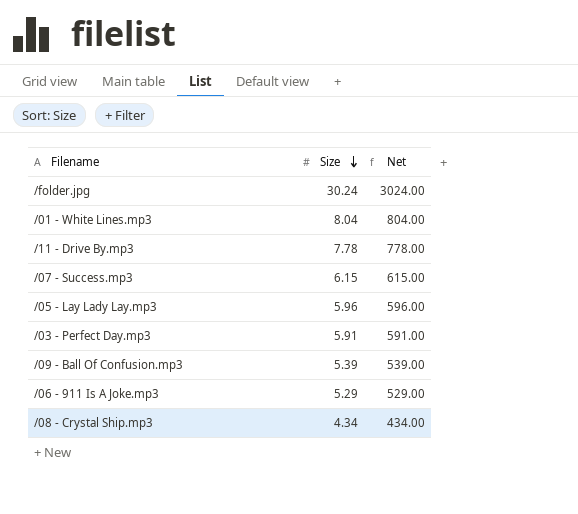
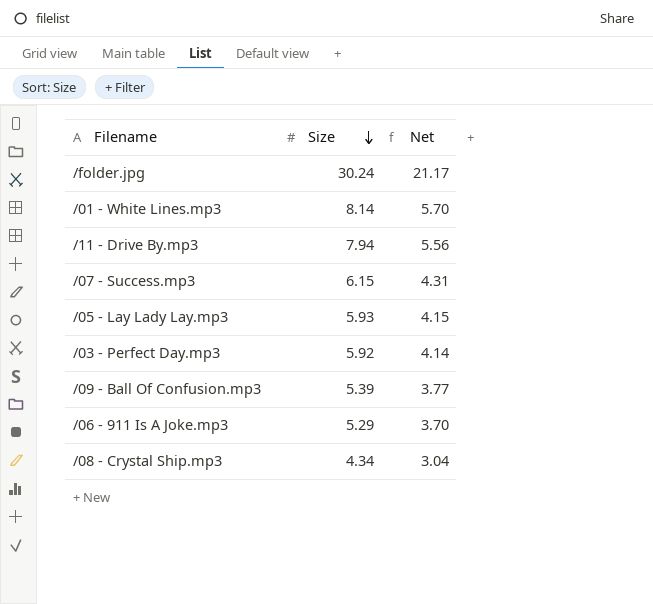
column Net | formula: [Size] * 100 -> [Size] * 0.7
/01 - White Lines.mp3 | Size: 8.04 -> 8.14
/11 - Drive By.mp3 | Size: 7.78 -> 7.94
/05 - Lay Lady Lay.mp3 | Size: 5.96 -> 5.93
/03 - Perfect Day.mp3 | Size: 5.91 -> 5.92

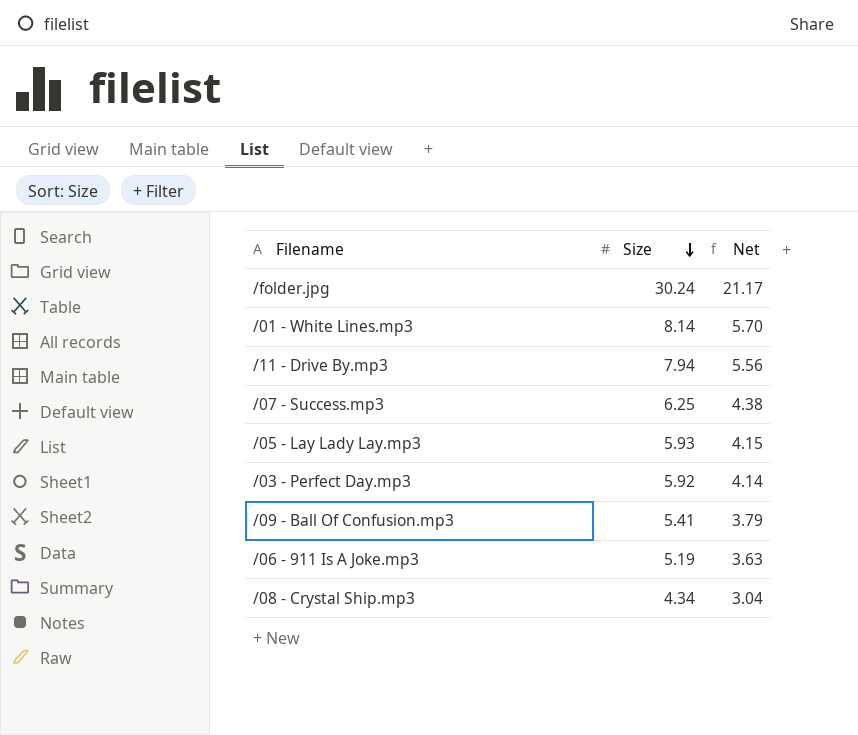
/07 - Success.mp3 | Size: 6.15 -> 6.25
/07 - Success.mp3 | Net: 4.31 -> 4.38
/09 - Ball Of Confusion.mp3 | Size: 5.39 -> 5.41
/09 - Ball Of Confusion.mp3 | Net: 3.77 -> 3.79
/06 - 911 Is A Joke.mp3 | Size: 5.29 -> 5.19
/06 - 911 Is A Joke.mp3 | Net: 3.70 -> 3.63

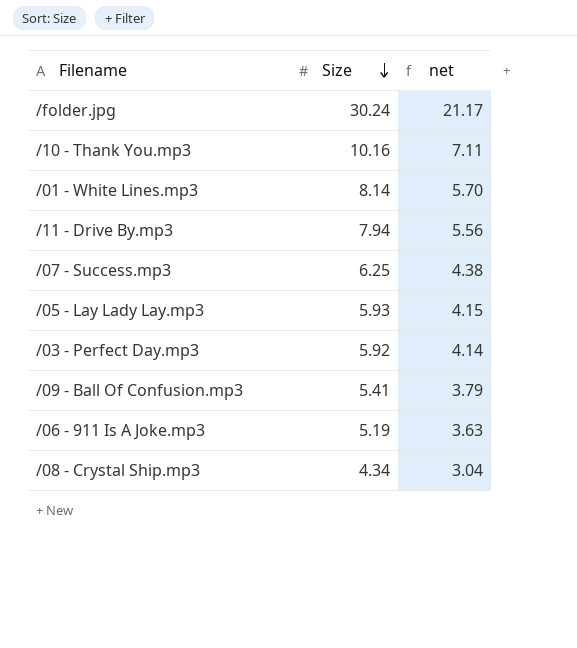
column name: Net -> net
row /10 - Thank You.mp3: none -> 10.16 | 7.11

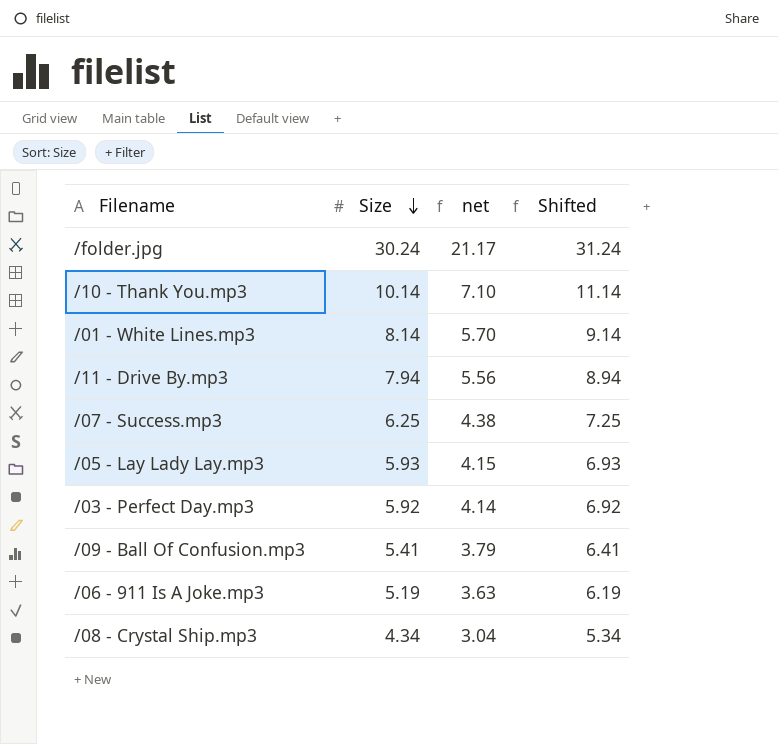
column Shifted | formula: none -> [Size] + 1
/10 - Thank You.mp3 | Size: 10.16 -> 10.14
/10 - Thank You.mp3 | net: 7.11 -> 7.10

